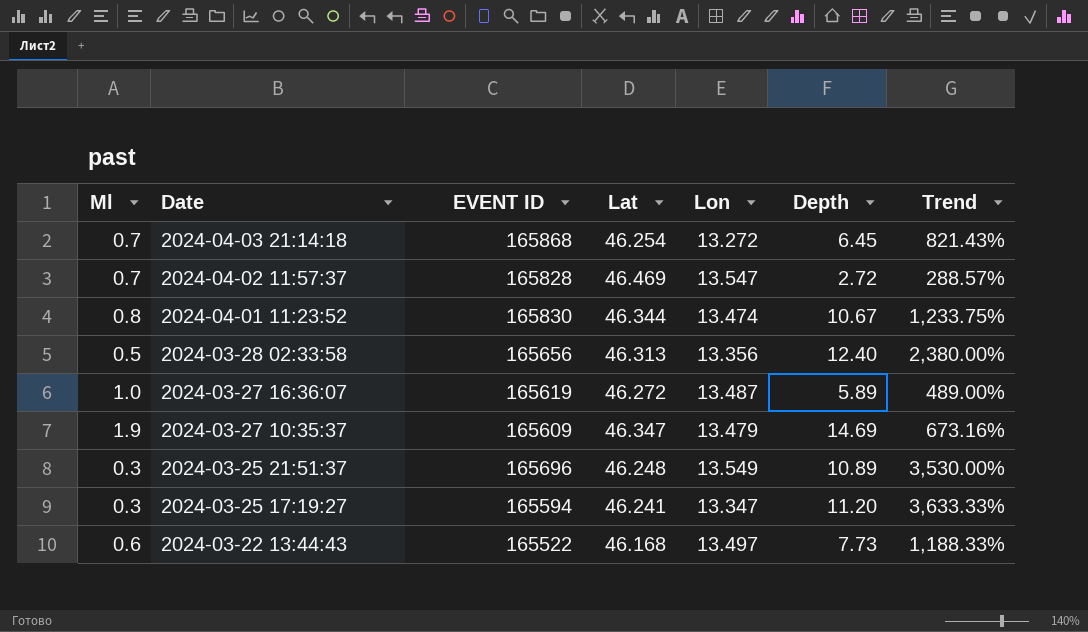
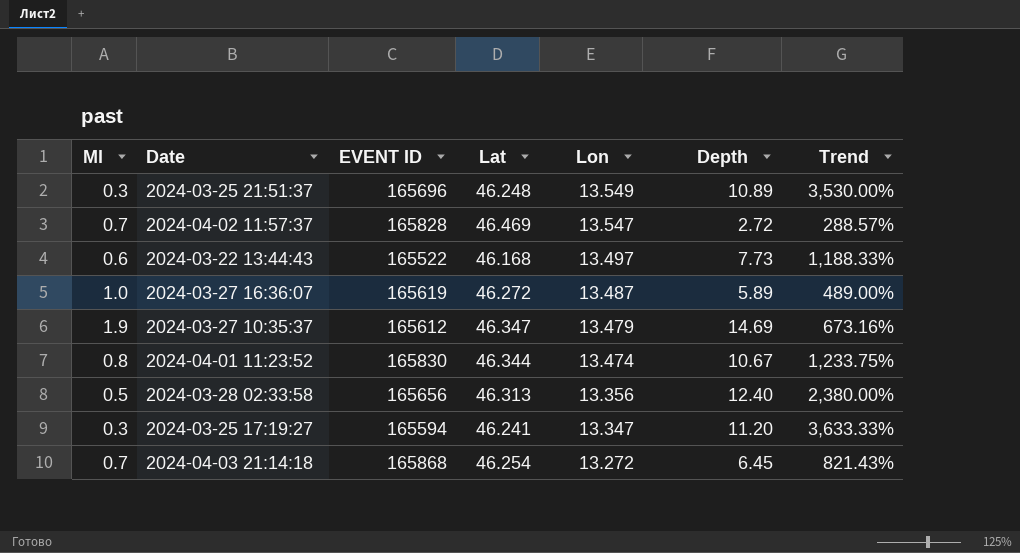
row order: Date descending -> Lon descending
2024-03-27 10:35:37 | EVENT ID: 165609 -> 165612

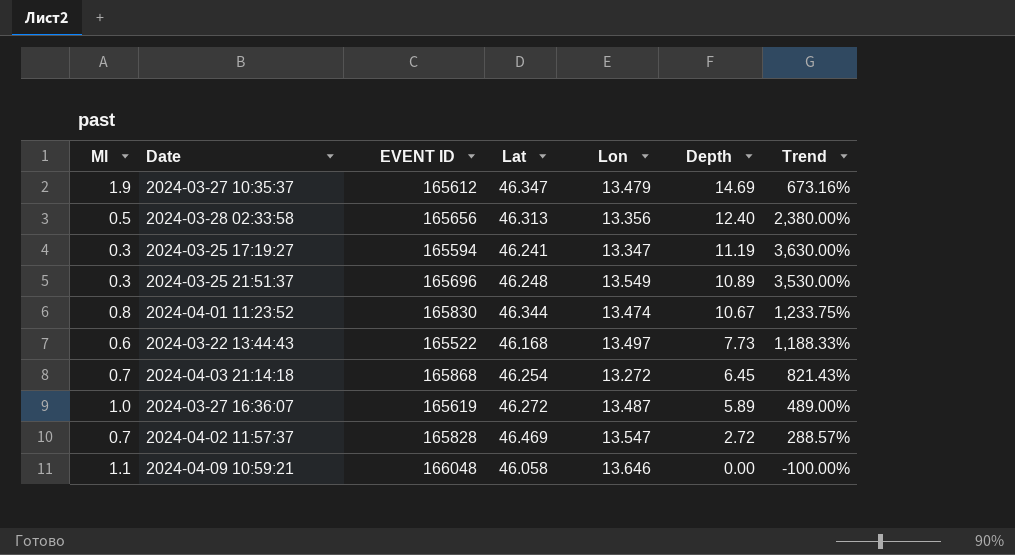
row order: Lon descending -> Depth descending
2024-03-25 17:19:27 | Depth: 11.20 -> 11.19
2024-03-25 17:19:27 | Trend: 3,633.33% -> 3,630.00%
row 2024-04-09 10:59:21: none -> 1.1 | 166048 | 46.058 | 13.646 | 0.00 | -100.00%

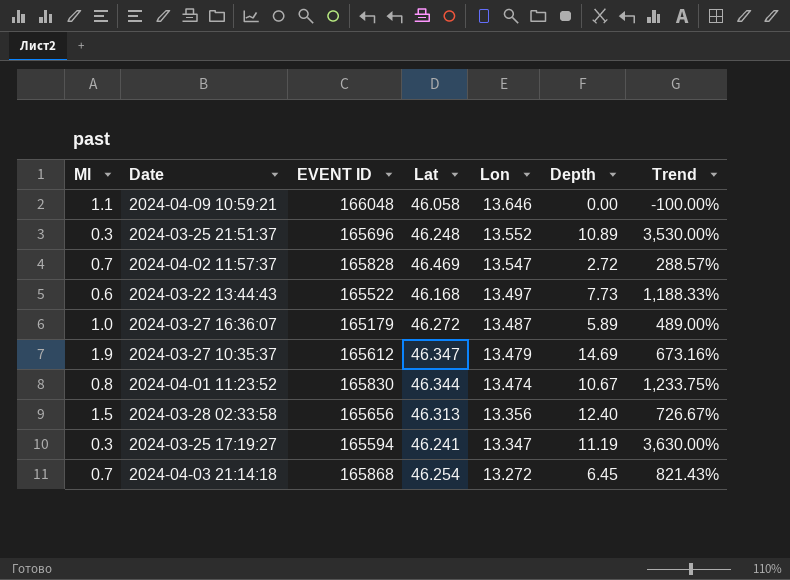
row order: Depth descending -> Lon descending
2024-03-25 21:51:37 | Lon: 13.549 -> 13.552
2024-03-27 16:36:07 | EVENT ID: 165619 -> 165179
2024-03-28 02:33:58 | Ml: 0.5 -> 1.5
2024-03-28 02:33:58 | Trend: 2,380.00% -> 726.67%

